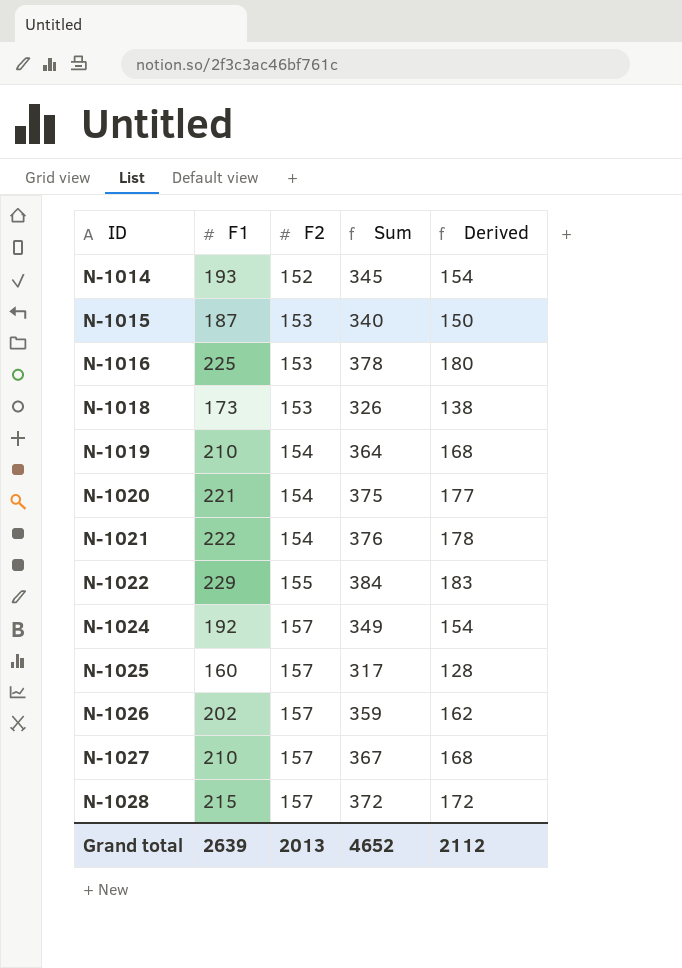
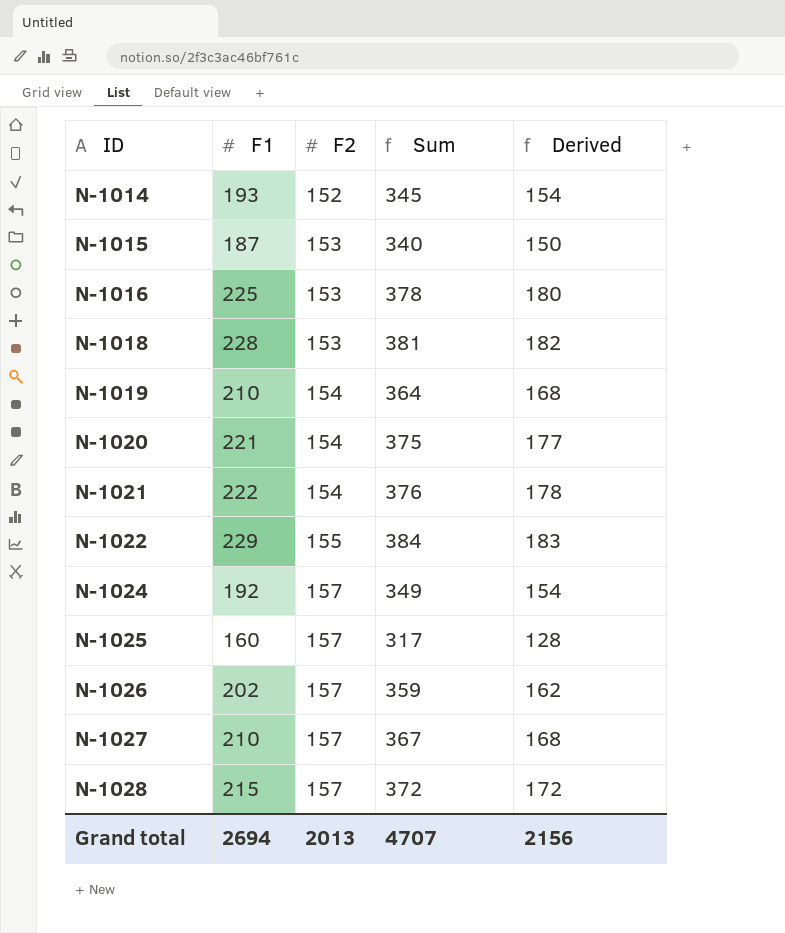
N-1018 | F1: 173 -> 228
N-1018 | Sum: 326 -> 381
N-1018 | Derived: 138 -> 182
Grand total | F1: 2639 -> 2694
Grand total | Sum: 4652 -> 4707
Grand total | Derived: 2112 -> 2156

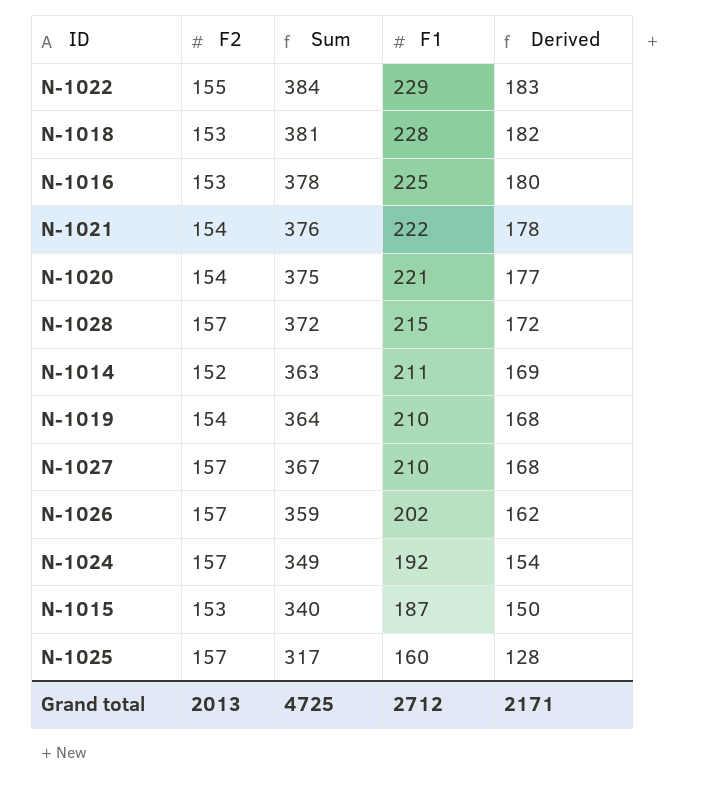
row order: ID ascending -> F1 descending
column F1 | position: 2 -> 4
N-1014 | Sum: 345 -> 363
N-1014 | F1: 193 -> 211
N-1014 | Derived: 154 -> 169
Grand total | Sum: 4707 -> 4725
Grand total | F1: 2694 -> 2712
Grand total | Derived: 2156 -> 2171

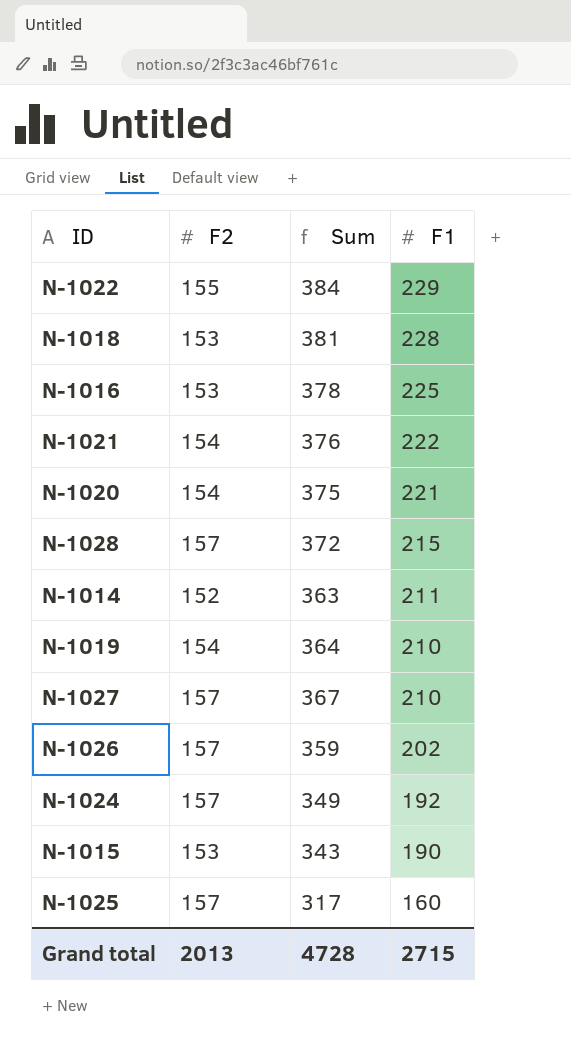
column Derived | formula: [F1] * 0.8 -> none
N-1015 | Sum: 340 -> 343
N-1015 | F1: 187 -> 190
Grand total | Sum: 4725 -> 4728
Grand total | F1: 2712 -> 2715

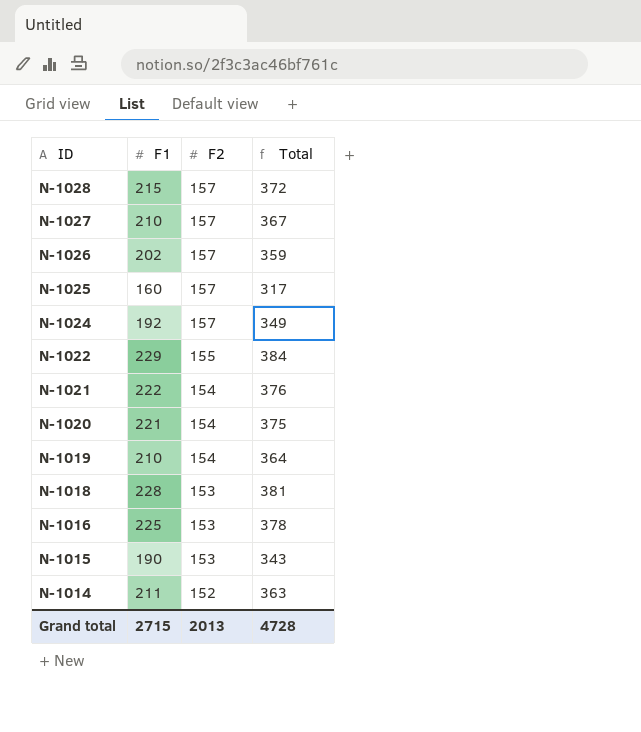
row order: F1 descending -> ID descending
column F1 | position: 4 -> 2
column name: Sum -> Total

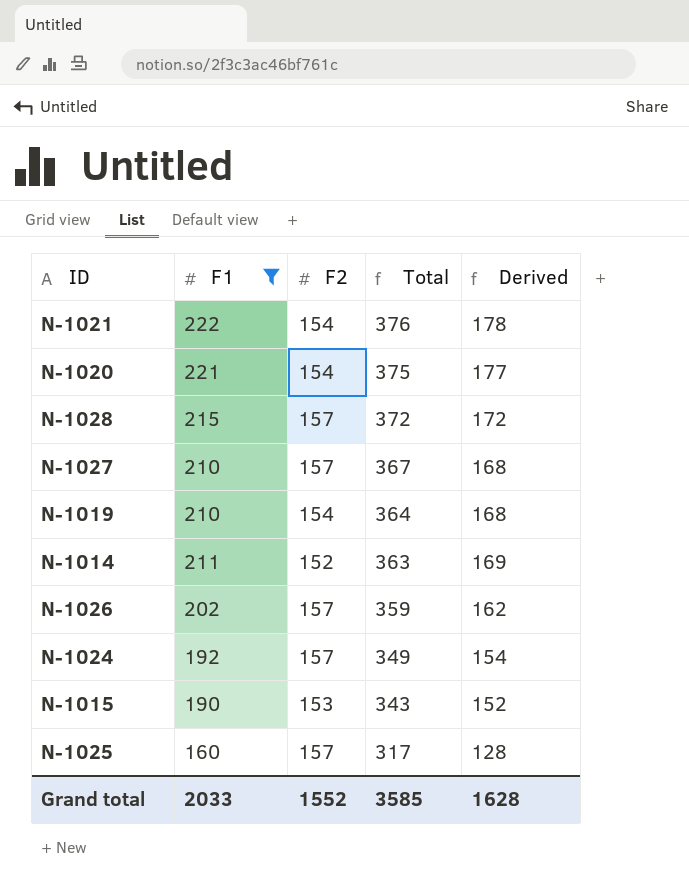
filter: none -> F1 <= 222
row order: ID descending -> Total descending
column Derived | formula: none -> [F1] * 0.8
Grand total | F1: 2715 -> 2033
Grand total | F2: 2013 -> 1552
Grand total | Total: 4728 -> 3585

